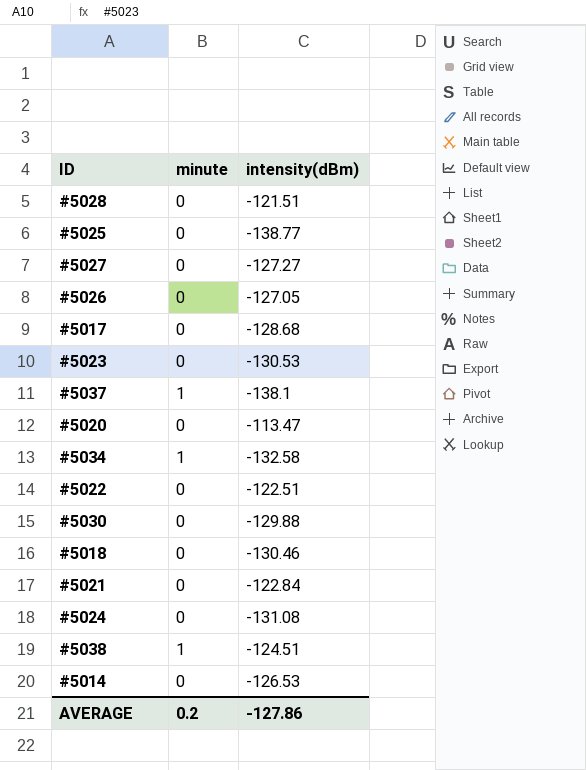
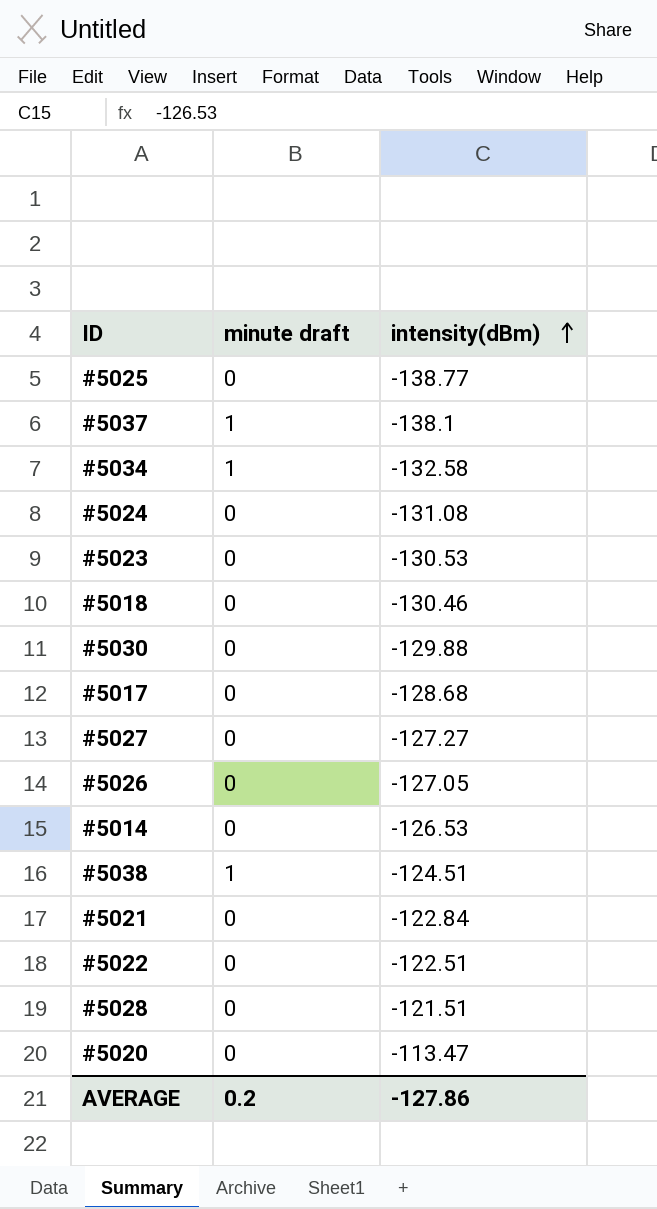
row order: none -> intensity(dBm) ascending
column name: minute -> minute draft

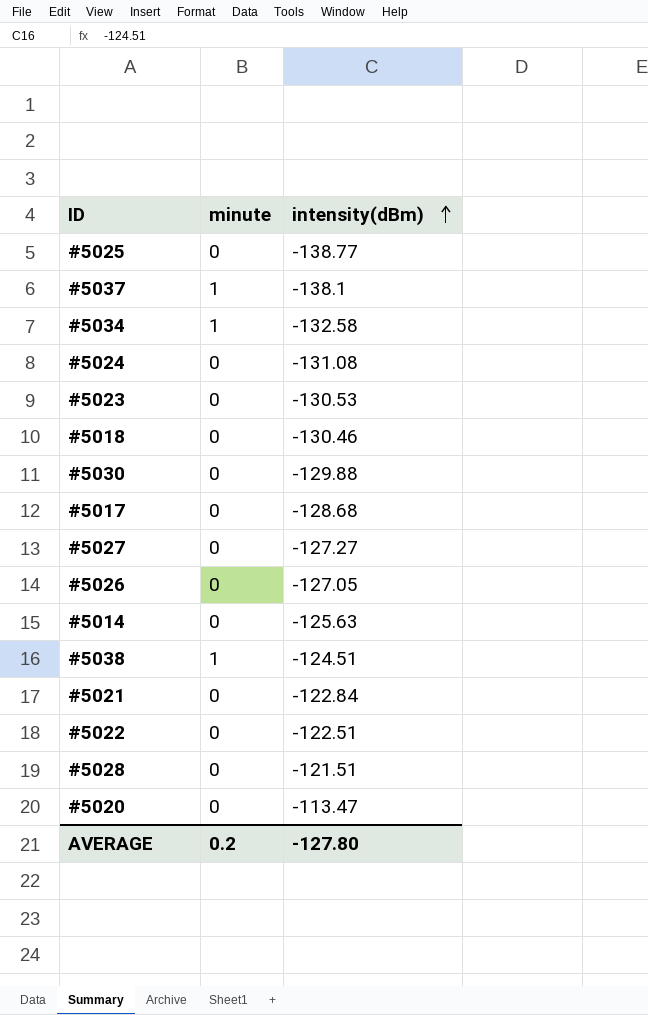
column name: minute draft -> minute
#5014 | intensity(dBm): -126.53 -> -125.63
AVERAGE | intensity(dBm): -127.86 -> -127.80

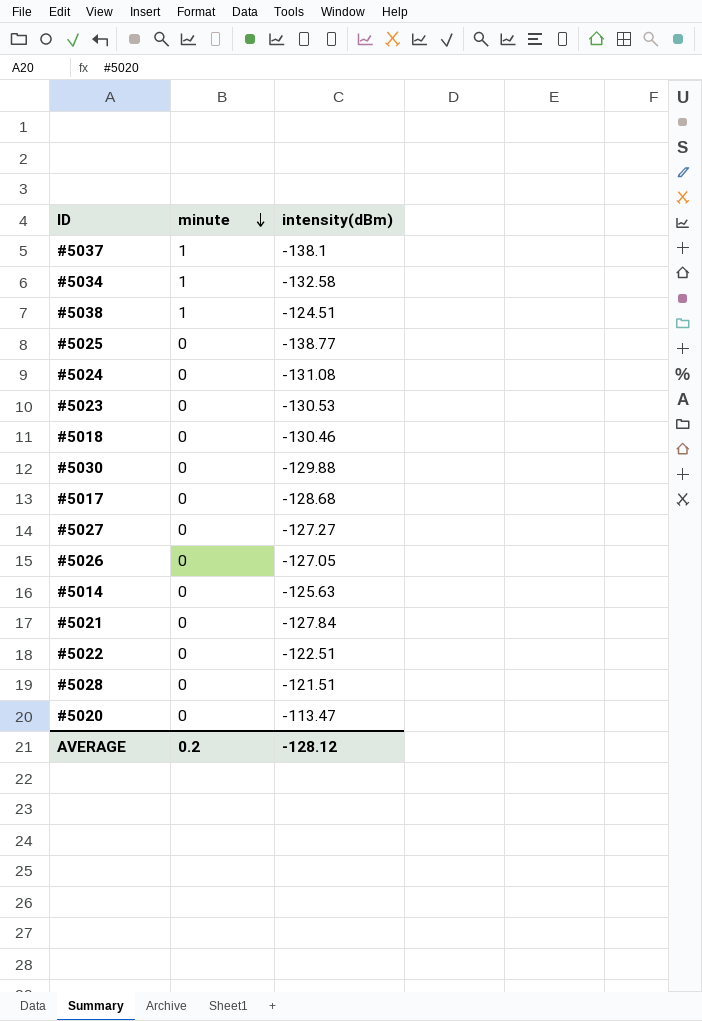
row order: intensity(dBm) ascending -> minute descending
#5021 | intensity(dBm): -122.84 -> -127.84
AVERAGE | intensity(dBm): -127.80 -> -128.12

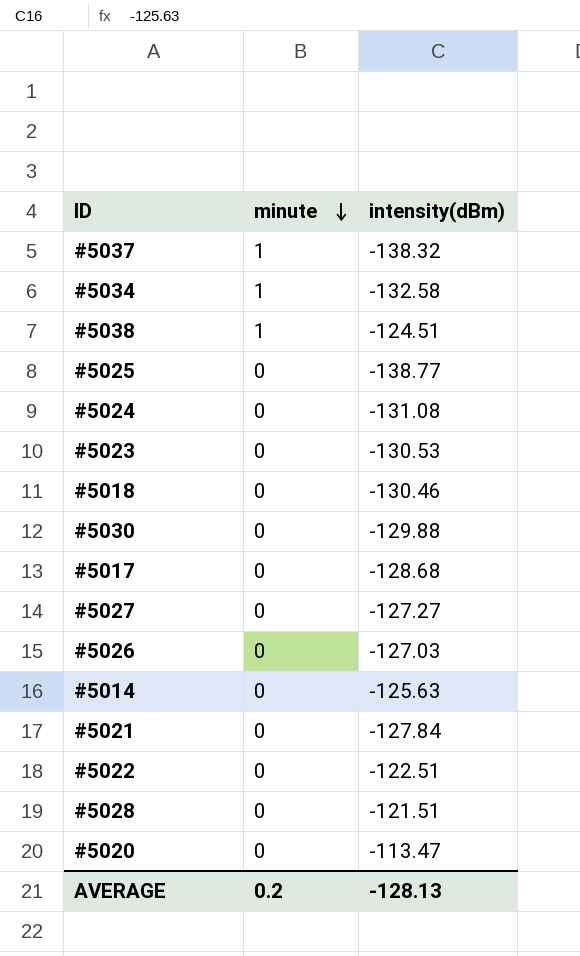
#5037 | intensity(dBm): -138.1 -> -138.32
#5026 | intensity(dBm): -127.05 -> -127.03
AVERAGE | intensity(dBm): -128.12 -> -128.13

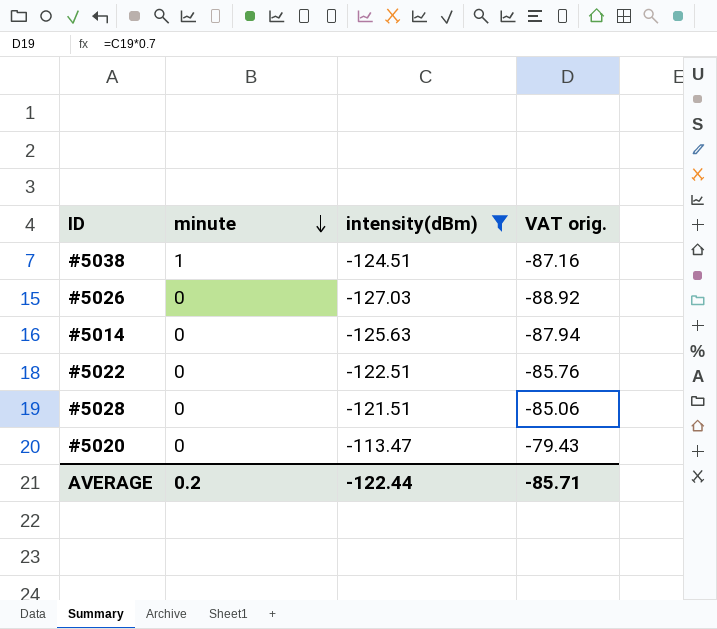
filter: none -> intensity(dBm) >= -127.03
column VAT orig. | formula: none -> [intensity(dBm)] * 0.7
AVERAGE | intensity(dBm): -128.13 -> -122.44

